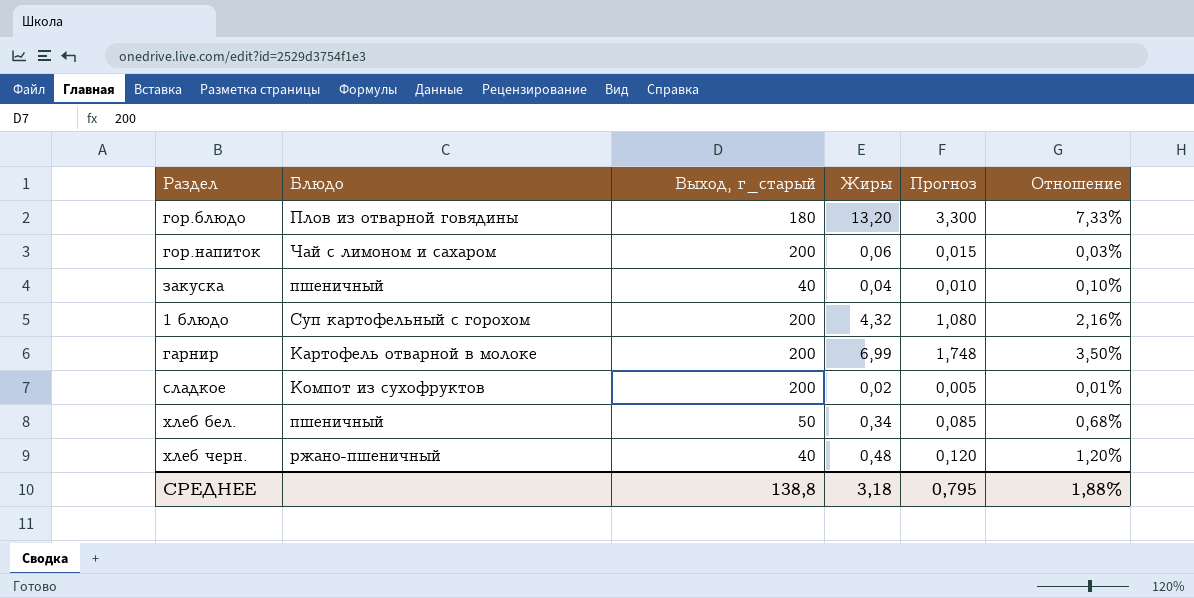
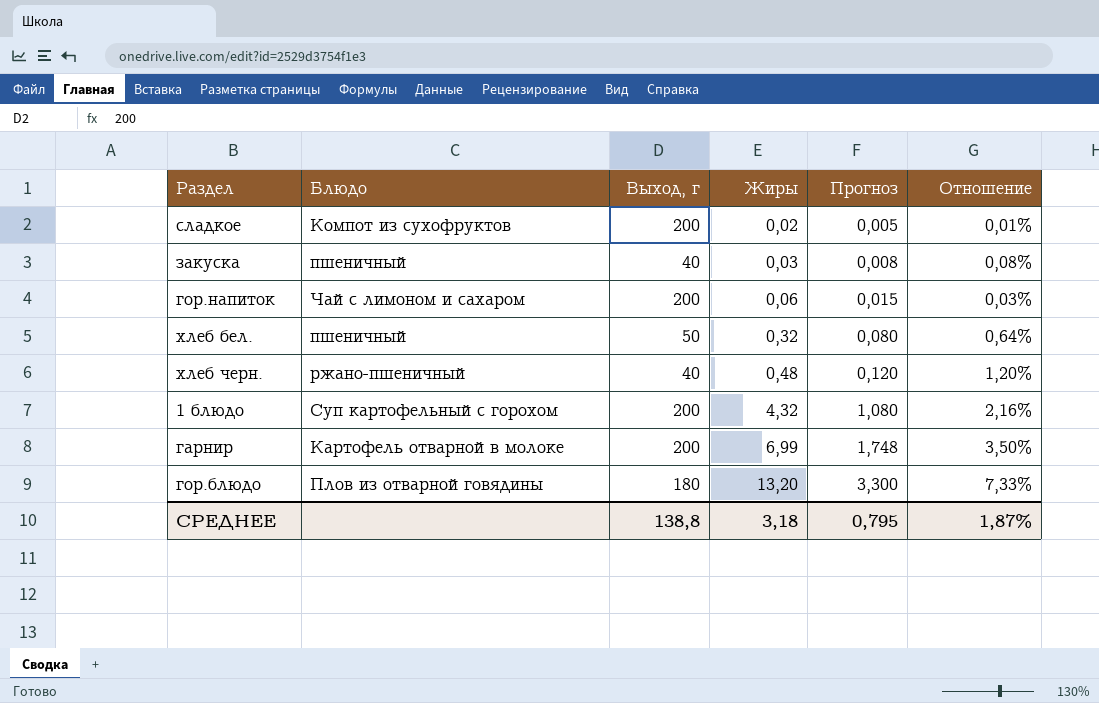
row order: none -> Жиры ascending
column name: Выход, г_старый -> Выход, г
закуска | Жиры: 0,04 -> 0,03
закуска | Прогноз: 0,010 -> 0,008
закуска | Отношение: 0,10% -> 0,08%
хлеб бел. | Жиры: 0,34 -> 0,32
хлеб бел. | Прогноз: 0,085 -> 0,080
хлеб бел. | Отношение: 0,68% -> 0,64%
СРЕДНЕЕ | Отношение: 1,88% -> 1,87%

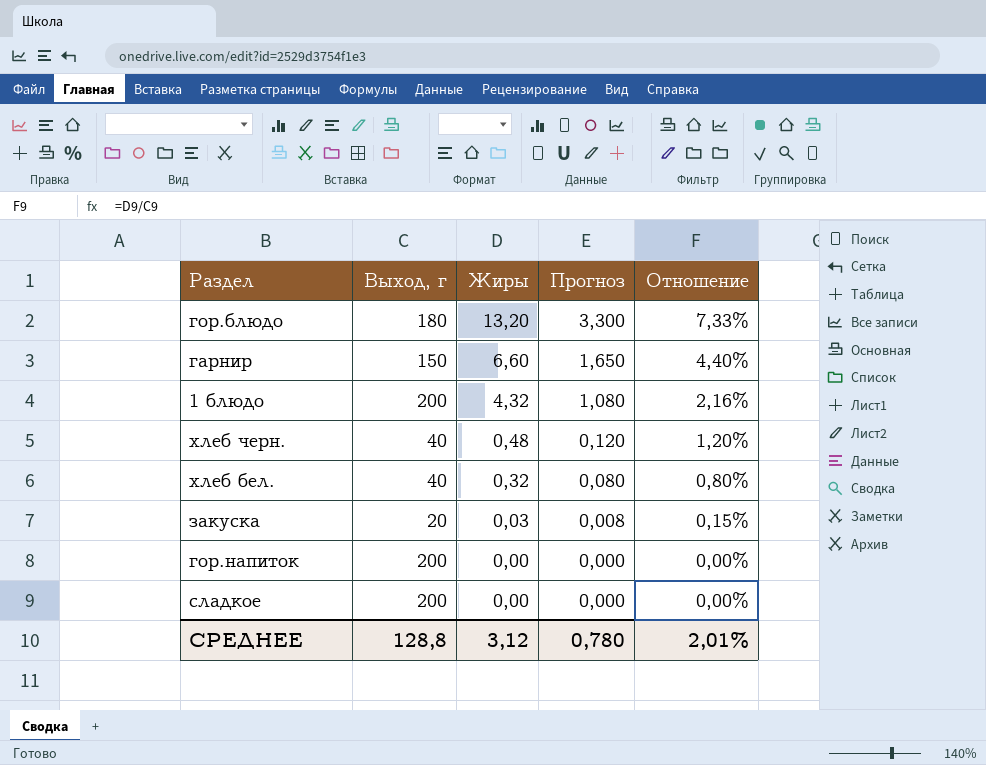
row order: Жиры ascending -> Жиры descending
column Блюдо | position: 2 -> none
гарнир | Выход, г: 200 -> 150
гарнир | Жиры: 6,99 -> 6,60
гарнир | Прогноз: 1,748 -> 1,650
гарнир | Отношение: 3,50% -> 4,40%
хлеб бел. | Выход, г: 50 -> 40
хлеб бел. | Отношение: 0,64% -> 0,80%
закуска | Выход, г: 40 -> 20
закуска | Отношение: 0,08% -> 0,15%
гор.напиток | Жиры: 0,06 -> 0,00
гор.напиток | Прогноз: 0,015 -> 0,000
гор.напиток | Отношение: 0,03% -> 0,00%
сладкое | Жиры: 0,02 -> 0,00
сладкое | Прогноз: 0,005 -> 0,000
сладкое | Отношение: 0,01% -> 0,00%
СРЕДНЕЕ | Выход, г: 138,8 -> 128,8
СРЕДНЕЕ | Жиры: 3,18 -> 3,12
СРЕДНЕЕ | Прогноз: 0,795 -> 0,780
СРЕДНЕЕ | Отношение: 1,87% -> 2,01%

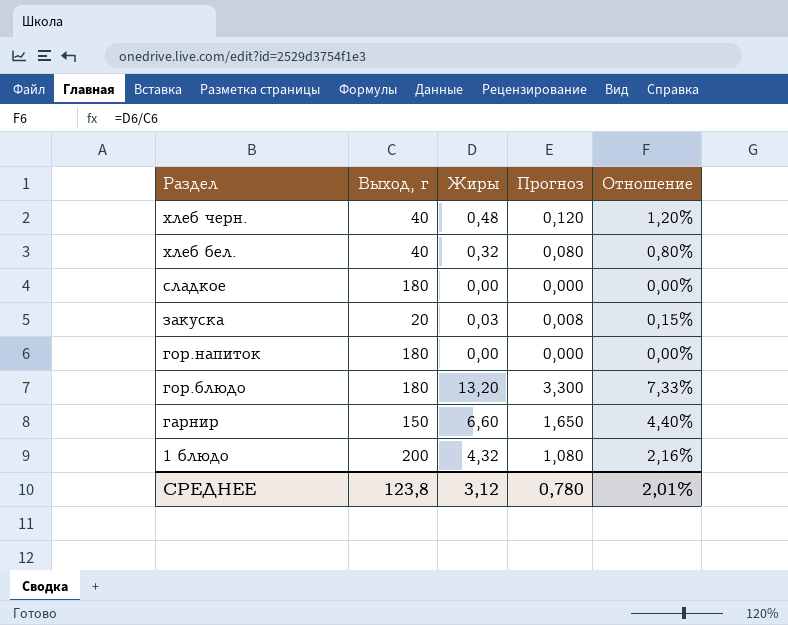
row order: Жиры descending -> Раздел descending
сладкое | Выход, г: 200 -> 180
гор.напиток | Выход, г: 200 -> 180
СРЕДНЕЕ | Выход, г: 128,8 -> 123,8

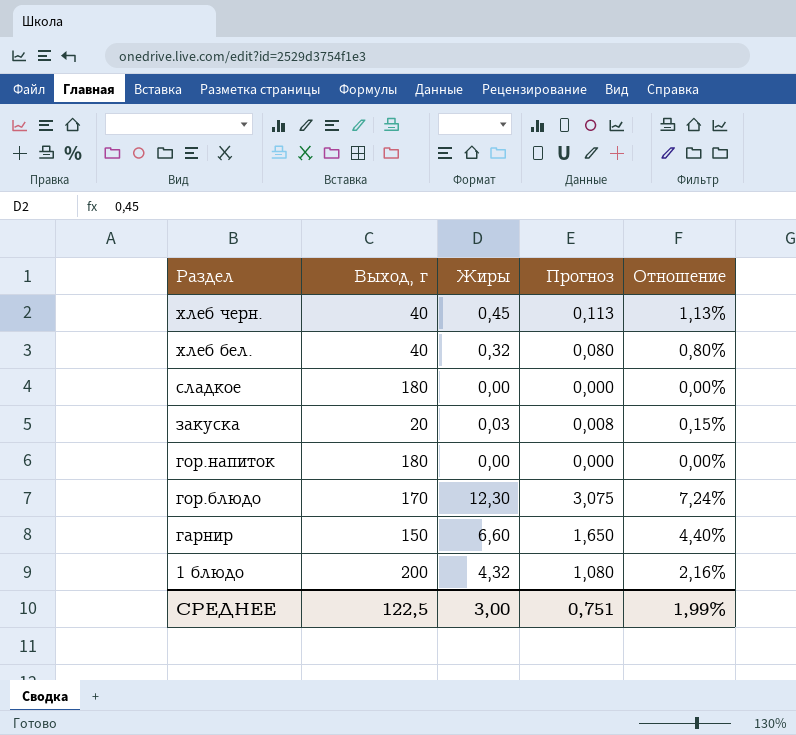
хлеб черн. | Жиры: 0,48 -> 0,45
хлеб черн. | Прогноз: 0,120 -> 0,113
хлеб черн. | Отношение: 1,20% -> 1,13%
гор.блюдо | Выход, г: 180 -> 170
гор.блюдо | Жиры: 13,20 -> 12,30
гор.блюдо | Прогноз: 3,300 -> 3,075
гор.блюдо | Отношение: 7,33% -> 7,24%
СРЕДНЕЕ | Выход, г: 123,8 -> 122,5
СРЕДНЕЕ | Жиры: 3,12 -> 3,00
СРЕДНЕЕ | Прогноз: 0,780 -> 0,751
СРЕДНЕЕ | Отношение: 2,01% -> 1,99%

